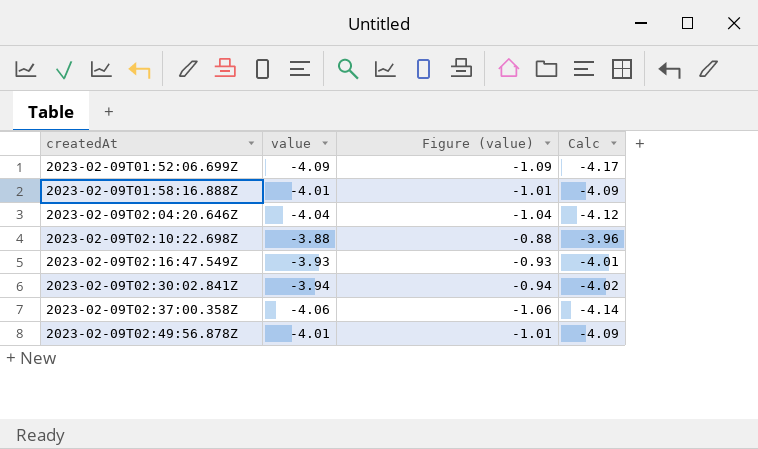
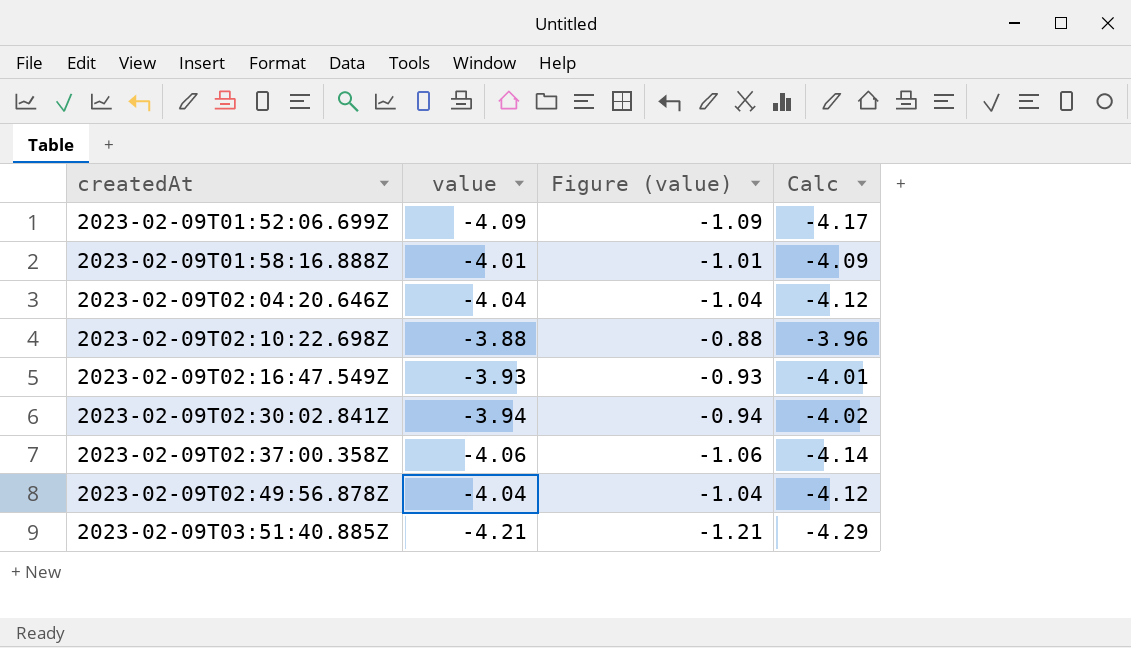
2023-02-09T02:49:56.878Z | value: -4.01 -> -4.04
2023-02-09T02:49:56.878Z | Figure (value): -1.01 -> -1.04
2023-02-09T02:49:56.878Z | Calc: -4.09 -> -4.12
row 2023-02-09T03:51:40.885Z: none -> -4.21 | -1.21 | -4.29

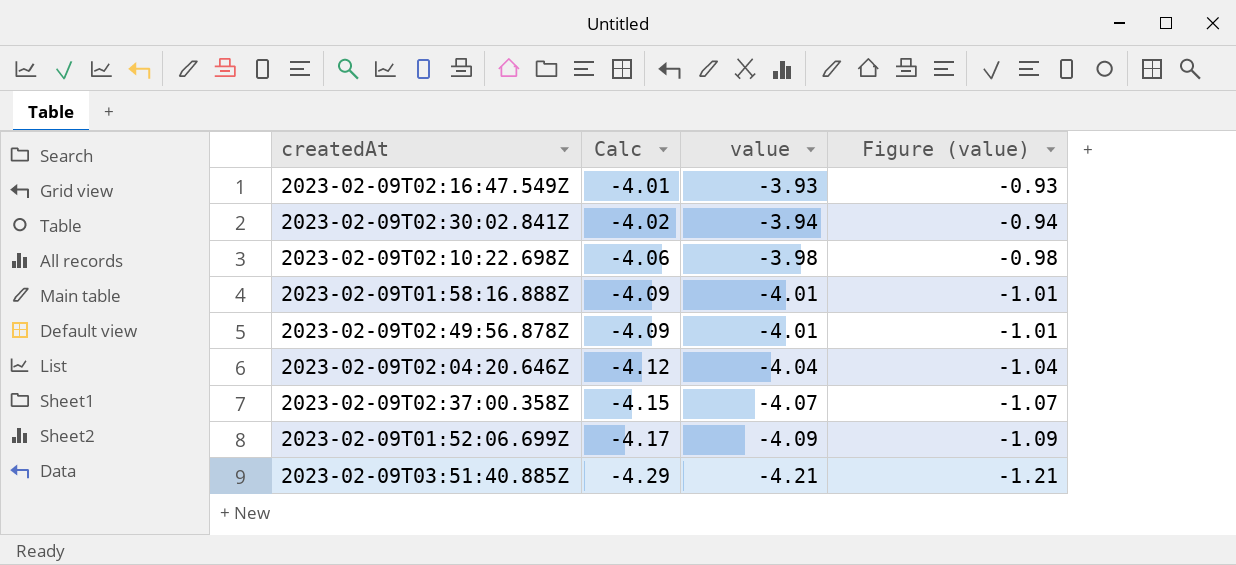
row order: createdAt ascending -> Calc descending
column Calc | position: 4 -> 2
2023-02-09T02:10:22.698Z | Calc: -3.96 -> -4.06
2023-02-09T02:10:22.698Z | value: -3.88 -> -3.98
2023-02-09T02:10:22.698Z | Figure (value): -0.88 -> -0.98
2023-02-09T02:49:56.878Z | Calc: -4.12 -> -4.09
2023-02-09T02:49:56.878Z | value: -4.04 -> -4.01
2023-02-09T02:49:56.878Z | Figure (value): -1.04 -> -1.01
2023-02-09T02:37:00.358Z | Calc: -4.14 -> -4.15
2023-02-09T02:37:00.358Z | value: -4.06 -> -4.07
2023-02-09T02:37:00.358Z | Figure (value): -1.06 -> -1.07

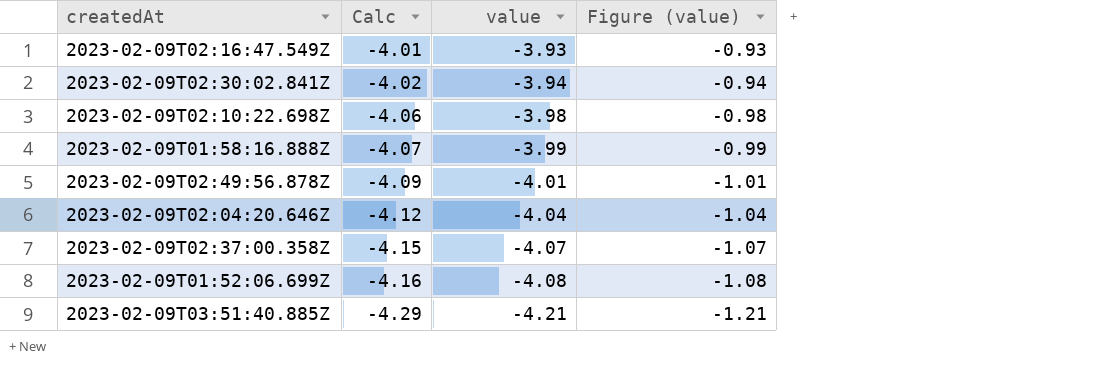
2023-02-09T01:58:16.888Z | Calc: -4.09 -> -4.07
2023-02-09T01:58:16.888Z | value: -4.01 -> -3.99
2023-02-09T01:58:16.888Z | Figure (value): -1.01 -> -0.99
2023-02-09T01:52:06.699Z | Calc: -4.17 -> -4.16
2023-02-09T01:52:06.699Z | value: -4.09 -> -4.08
2023-02-09T01:52:06.699Z | Figure (value): -1.09 -> -1.08

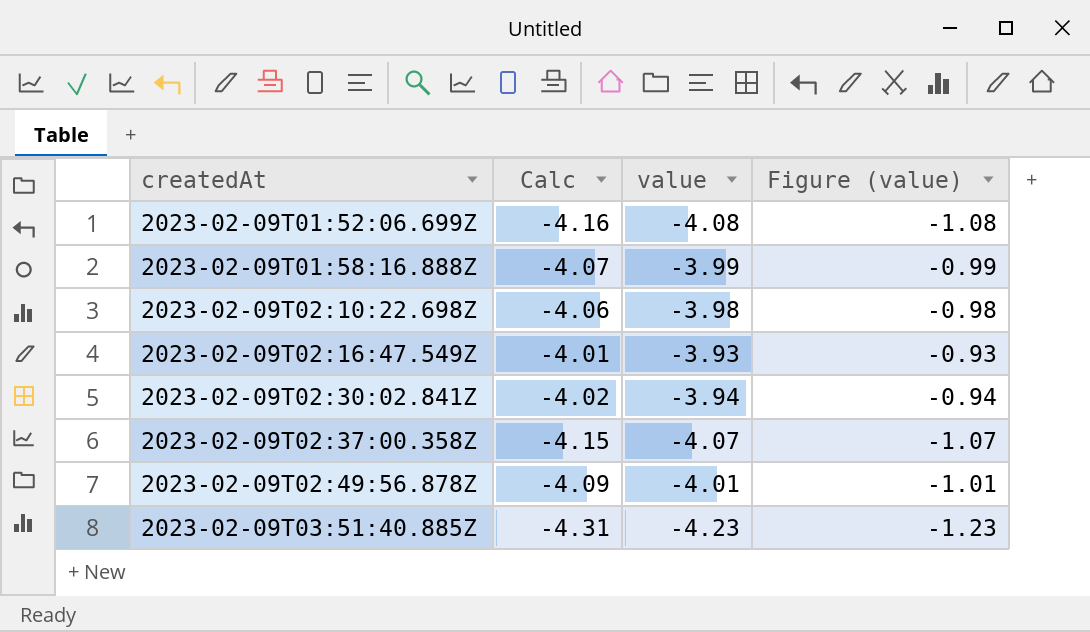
row order: Calc descending -> createdAt ascending
row 2023-02-09T02:04:20.646Z: -4.12 | -4.04 | -1.04 -> none
2023-02-09T03:51:40.885Z | Calc: -4.29 -> -4.31
2023-02-09T03:51:40.885Z | value: -4.21 -> -4.23
2023-02-09T03:51:40.885Z | Figure (value): -1.21 -> -1.23

